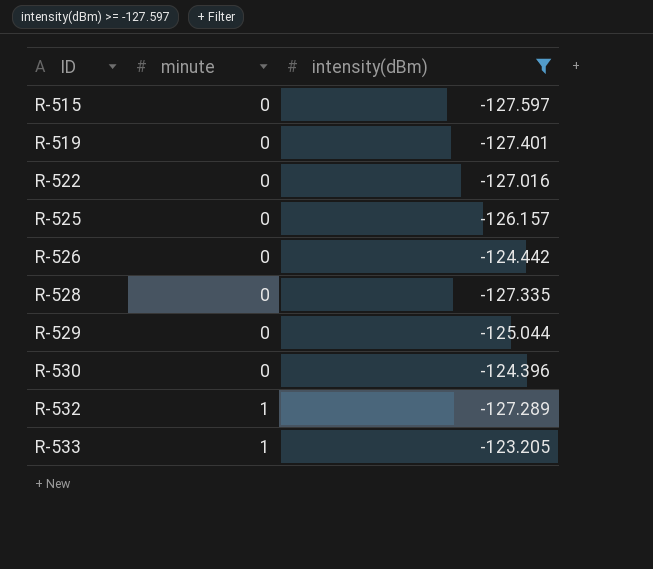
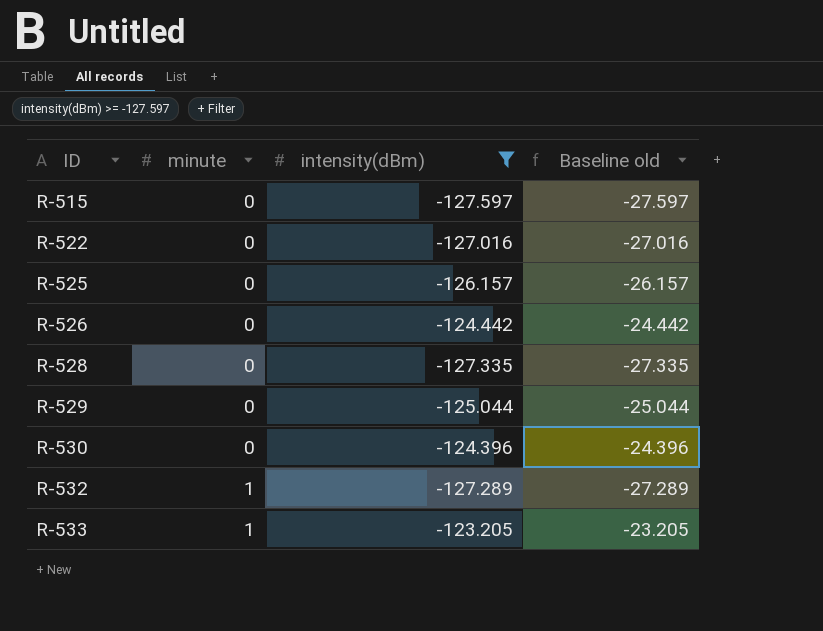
column Baseline old | formula: none -> [intensity(dBm)] + 100
row R-519: 0 | -127.401 -> none

